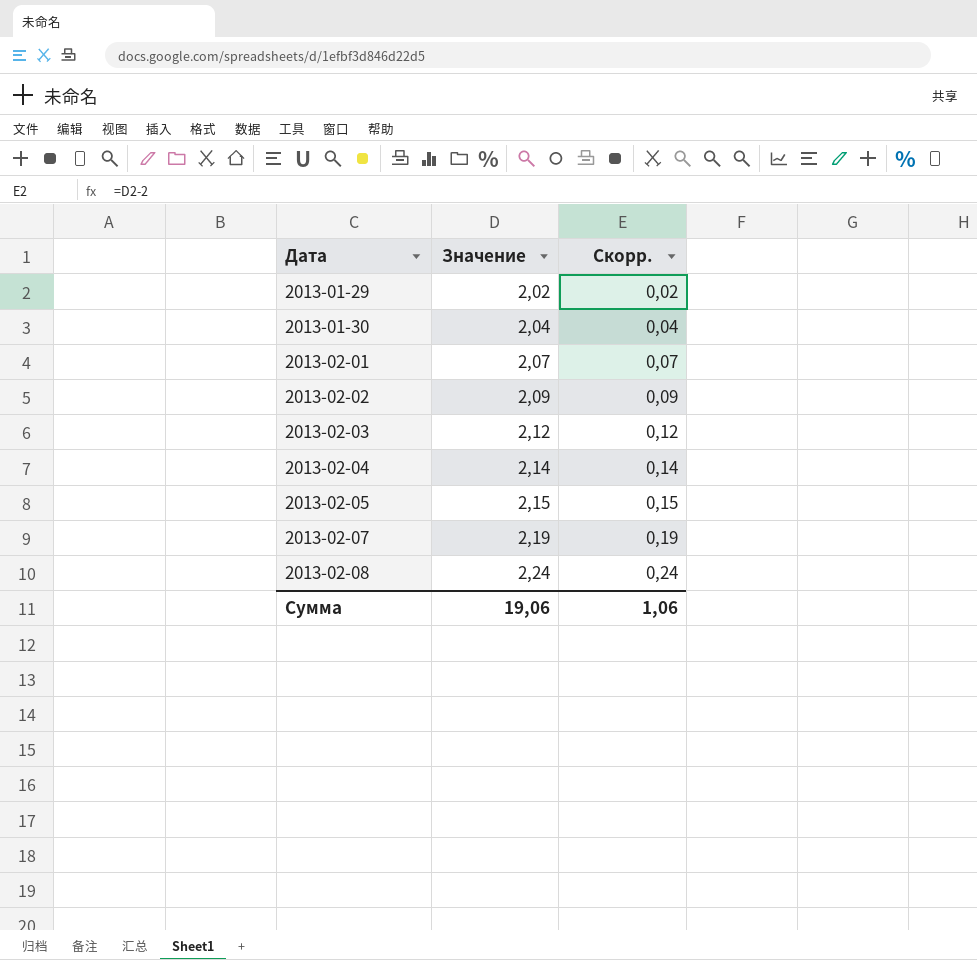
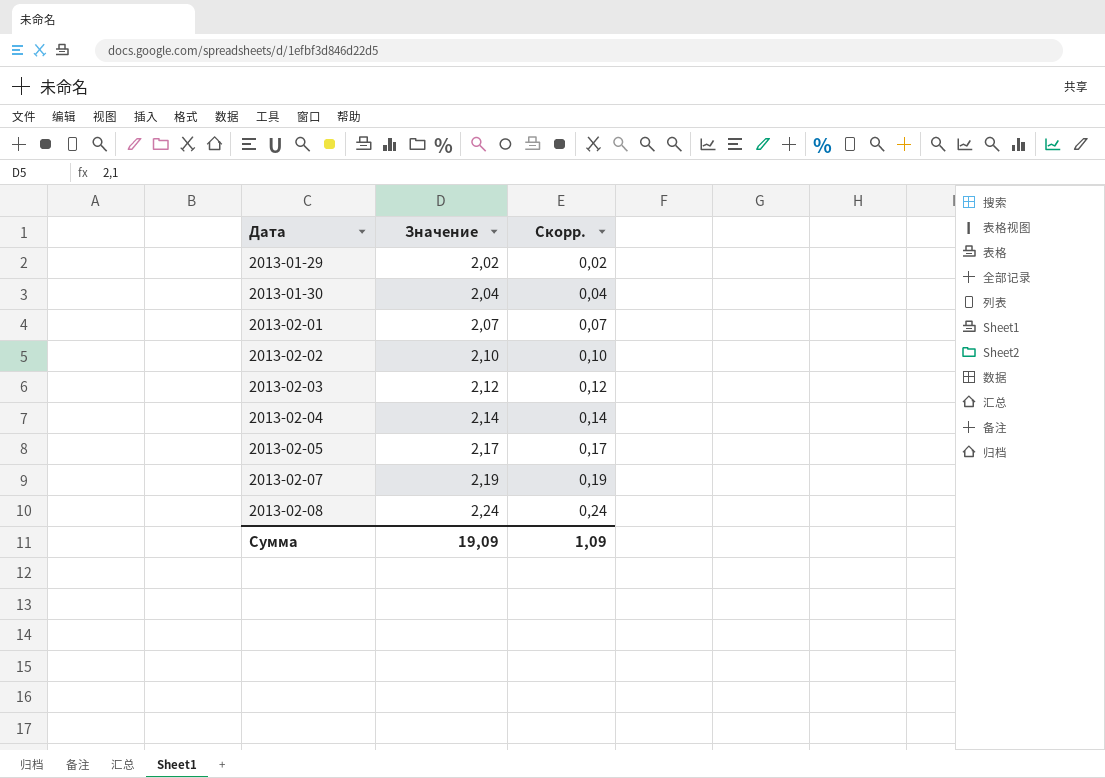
2013-02-02 | Значение: 2,09 -> 2,10
2013-02-02 | Скорр.: 0,09 -> 0,10
2013-02-05 | Значение: 2,15 -> 2,17
2013-02-05 | Скорр.: 0,15 -> 0,17
Сумма | Значение: 19,06 -> 19,09
Сумма | Скорр.: 1,06 -> 1,09

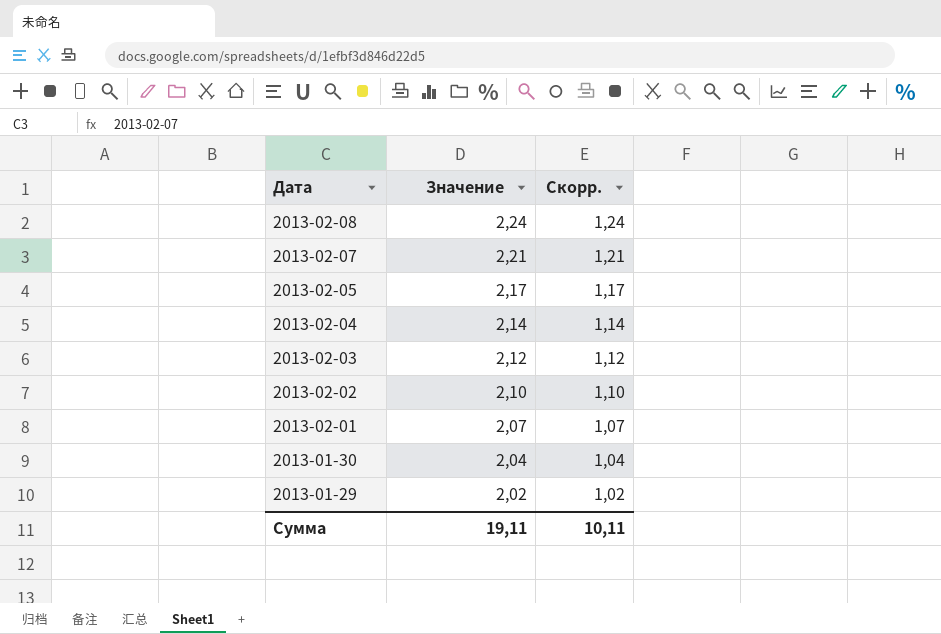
row order: Дата ascending -> Дата descending
column Скорр. | formula: [Значение] - 2 -> [Значение] - 1
2013-02-07 | Значение: 2,19 -> 2,21
Сумма | Значение: 19,09 -> 19,11
Сумма | Скорр.: 1,09 -> 10,11

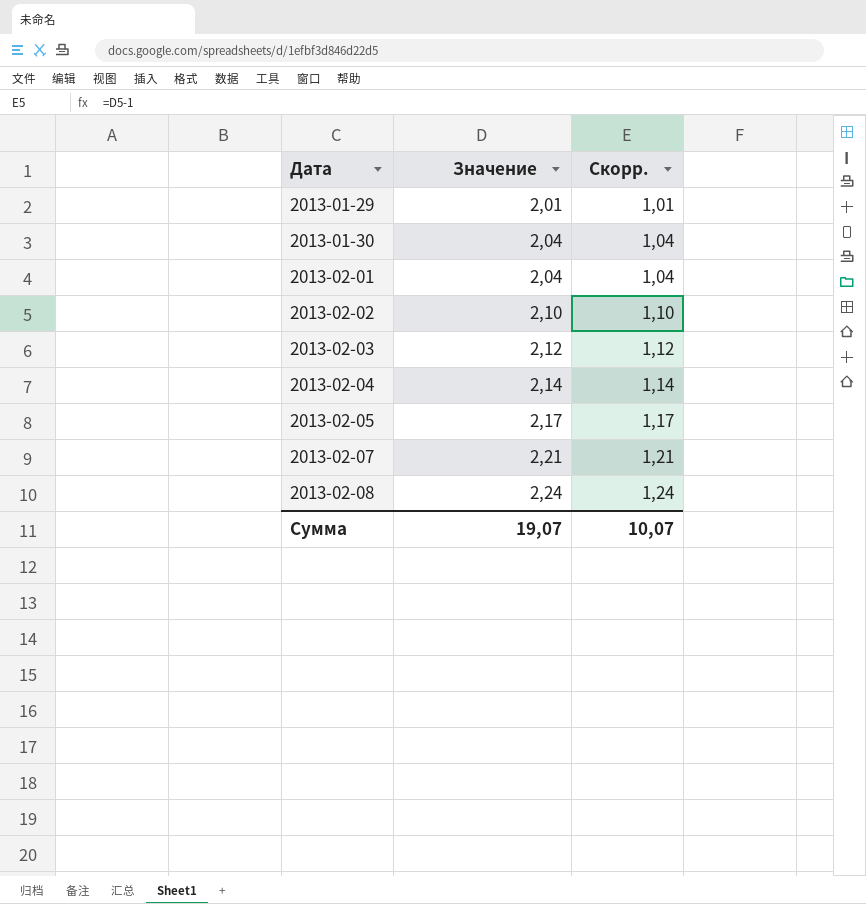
row order: Дата descending -> Дата ascending
2013-01-29 | Значение: 2,02 -> 2,01
2013-01-29 | Скорр.: 1,02 -> 1,01
2013-02-01 | Значение: 2,07 -> 2,04
2013-02-01 | Скорр.: 1,07 -> 1,04
Сумма | Значение: 19,11 -> 19,07
Сумма | Скорр.: 10,11 -> 10,07

